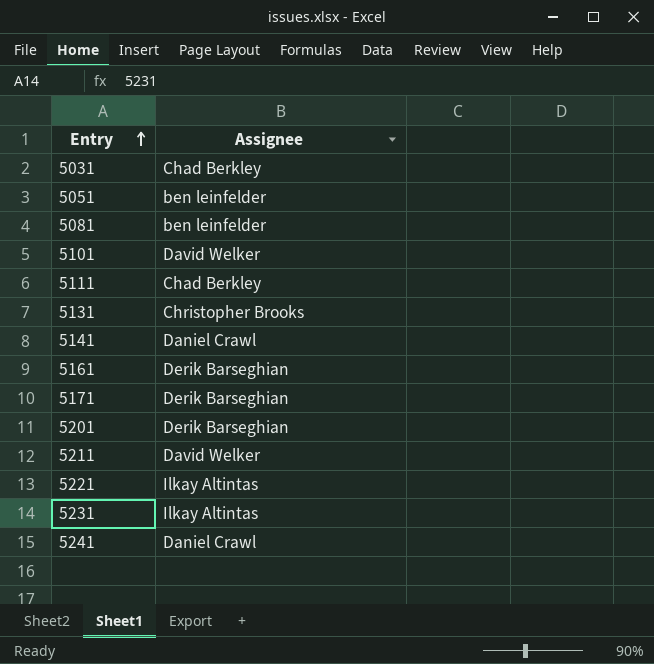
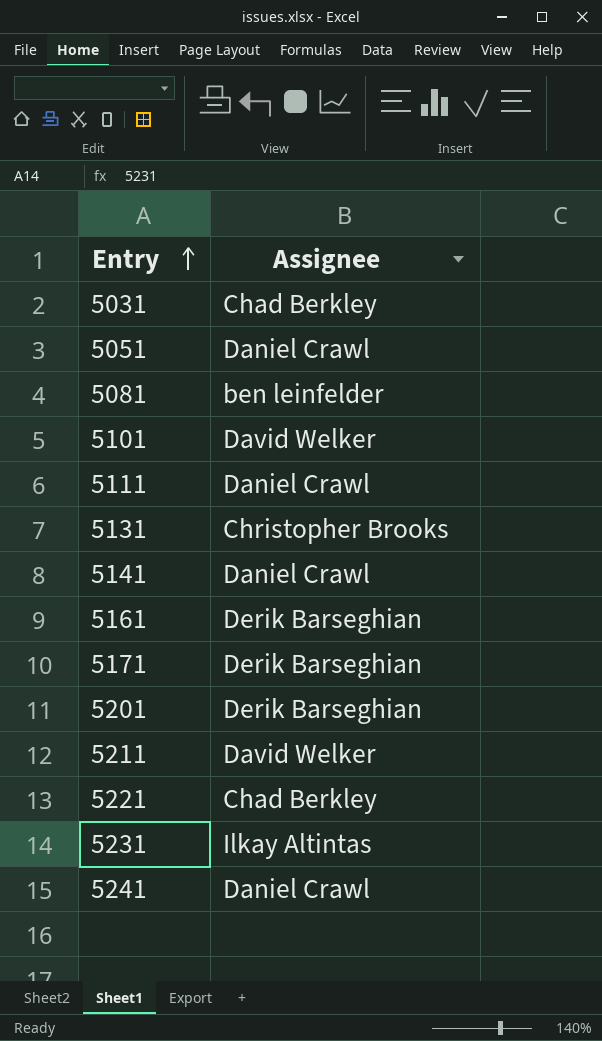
5051 | Assignee: ben leinfelder -> Daniel Crawl
5111 | Assignee: Chad Berkley -> Daniel Crawl
5221 | Assignee: Ilkay Altintas -> Chad Berkley

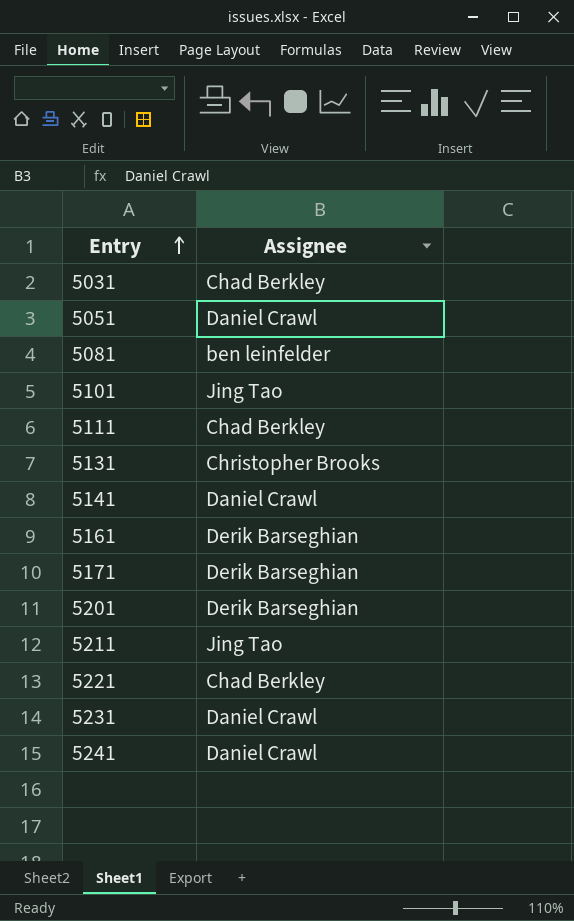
5101 | Assignee: David Welker -> Jing Tao
5111 | Assignee: Daniel Crawl -> Chad Berkley
5211 | Assignee: David Welker -> Jing Tao
5231 | Assignee: Ilkay Altintas -> Daniel Crawl

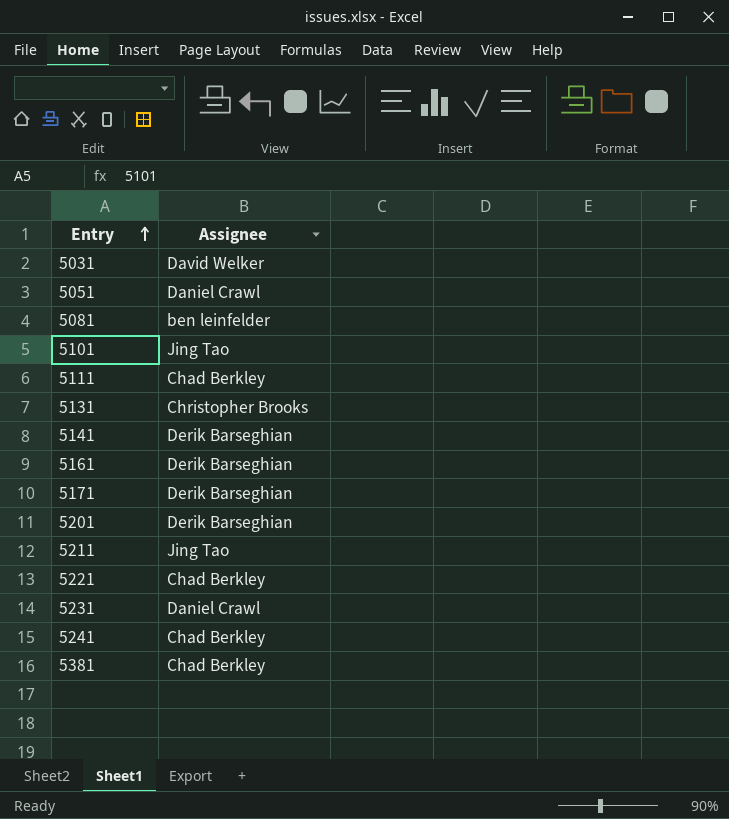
5031 | Assignee: Chad Berkley -> David Welker
5141 | Assignee: Daniel Crawl -> Derik Barseghian
5241 | Assignee: Daniel Crawl -> Chad Berkley
row 5381: none -> Chad Berkley

